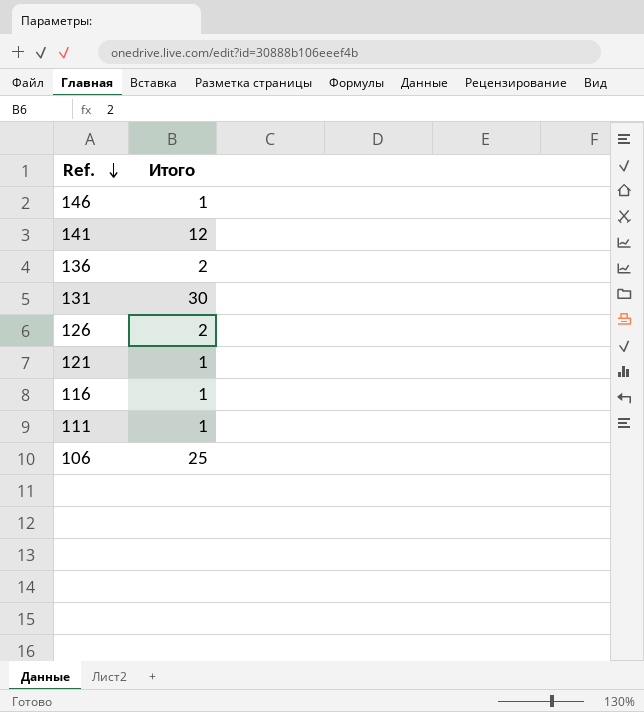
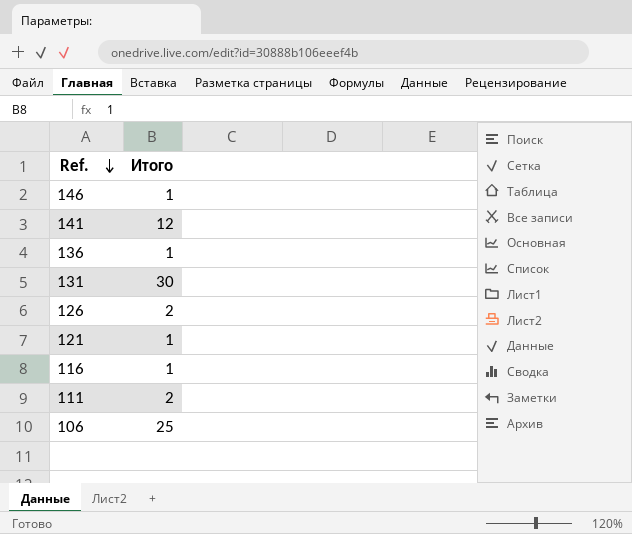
136 | Итого: 2 -> 1
111 | Итого: 1 -> 2

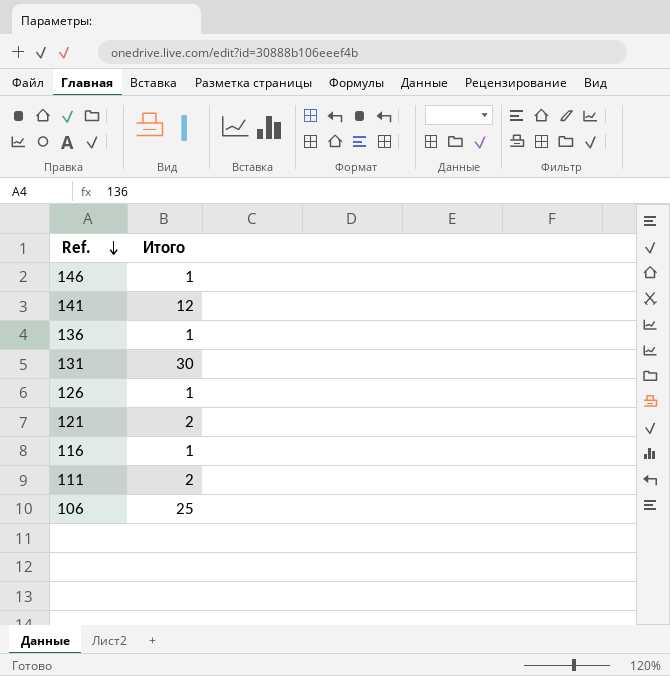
126 | Итого: 2 -> 1
121 | Итого: 1 -> 2

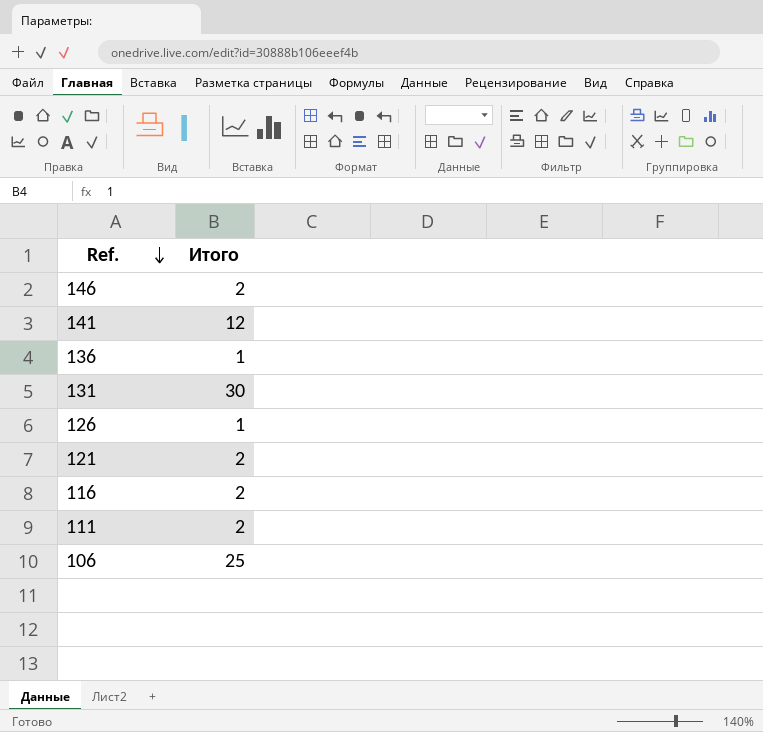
146 | Итого: 1 -> 2
116 | Итого: 1 -> 2

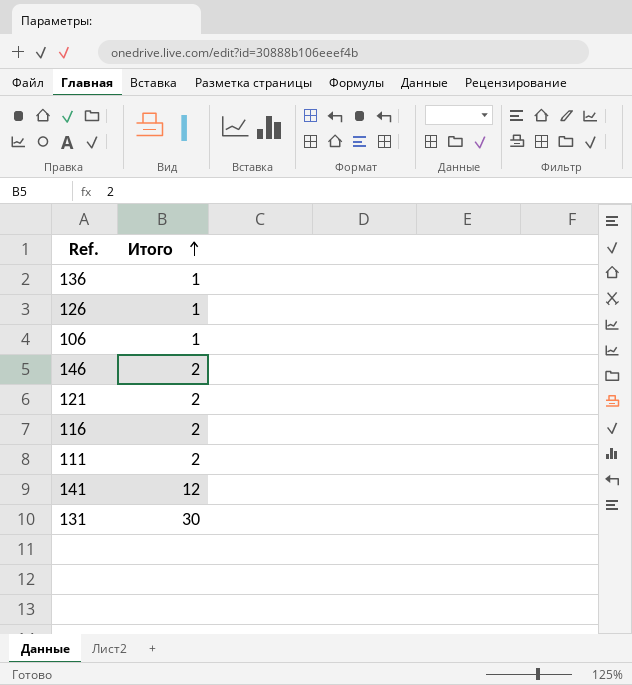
row order: Ref. descending -> Итого ascending
106 | Итого: 25 -> 1

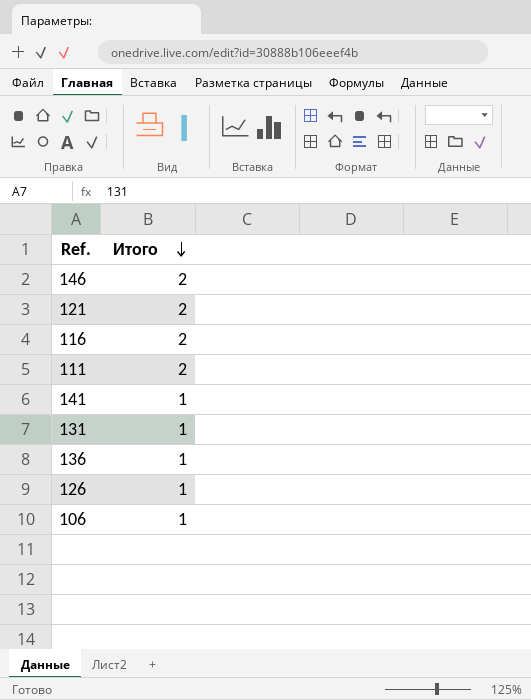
row order: Итого ascending -> Итого descending
141 | Итого: 12 -> 1
131 | Итого: 30 -> 1

